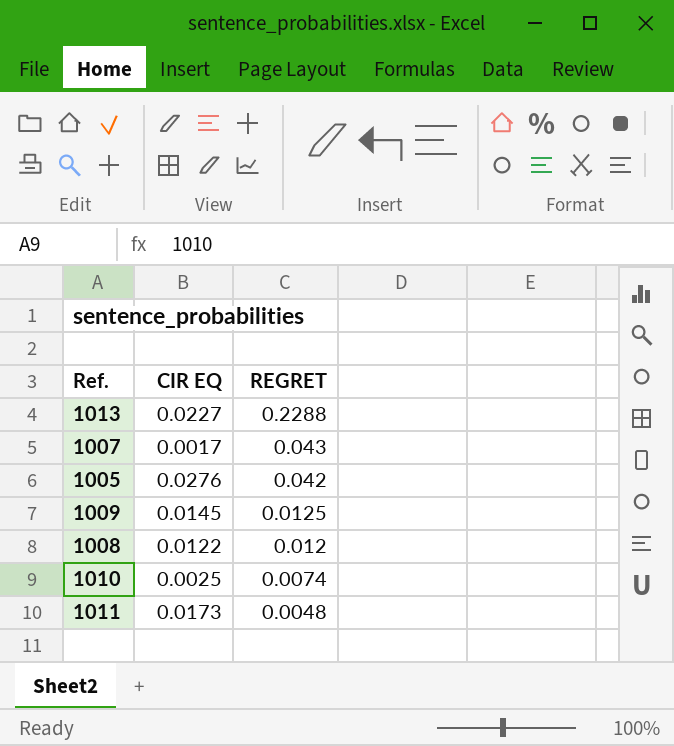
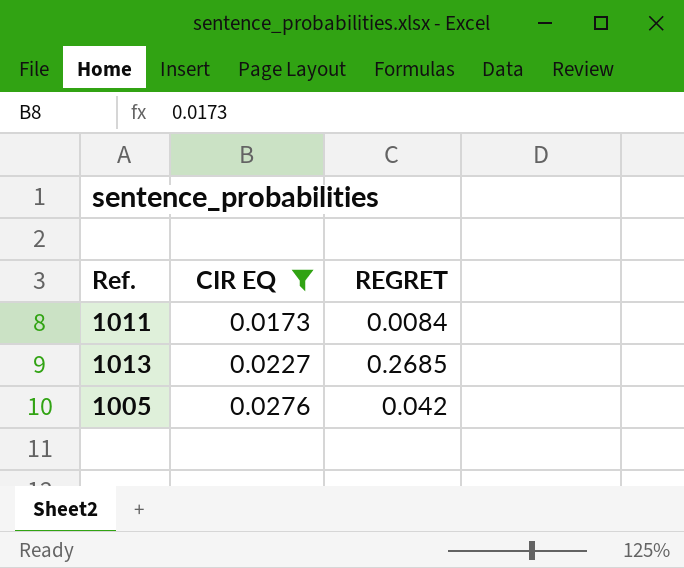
filter: none -> CIR EQ >= 0.0173
row order: REGRET descending -> CIR EQ ascending
1011 | REGRET: 0.0048 -> 0.0084
1013 | REGRET: 0.2288 -> 0.2685

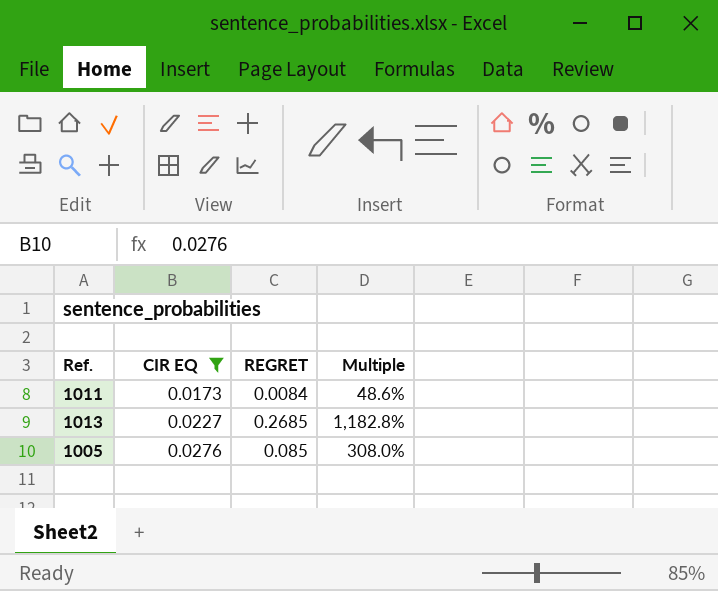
column Multiple | formula: none -> [REGRET] / [CIR EQ]
1005 | REGRET: 0.042 -> 0.085

